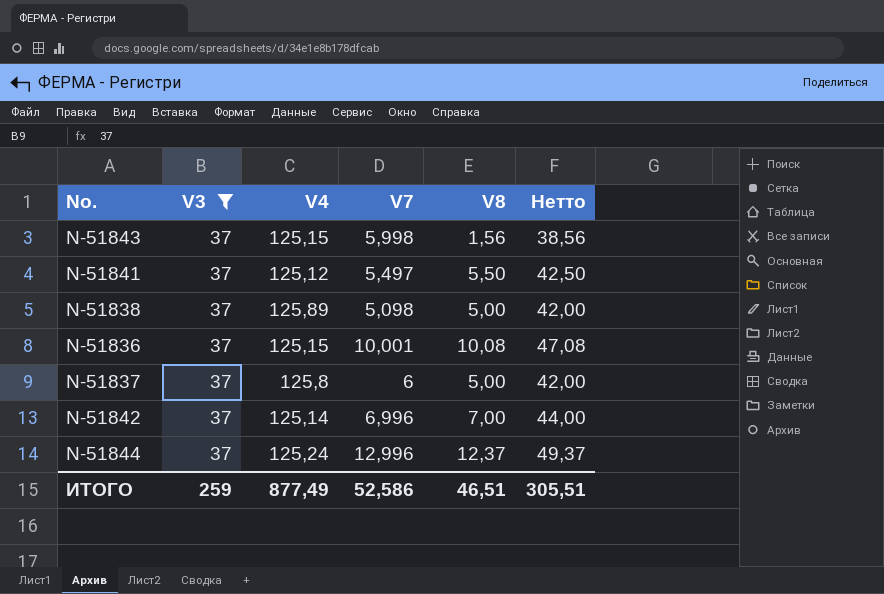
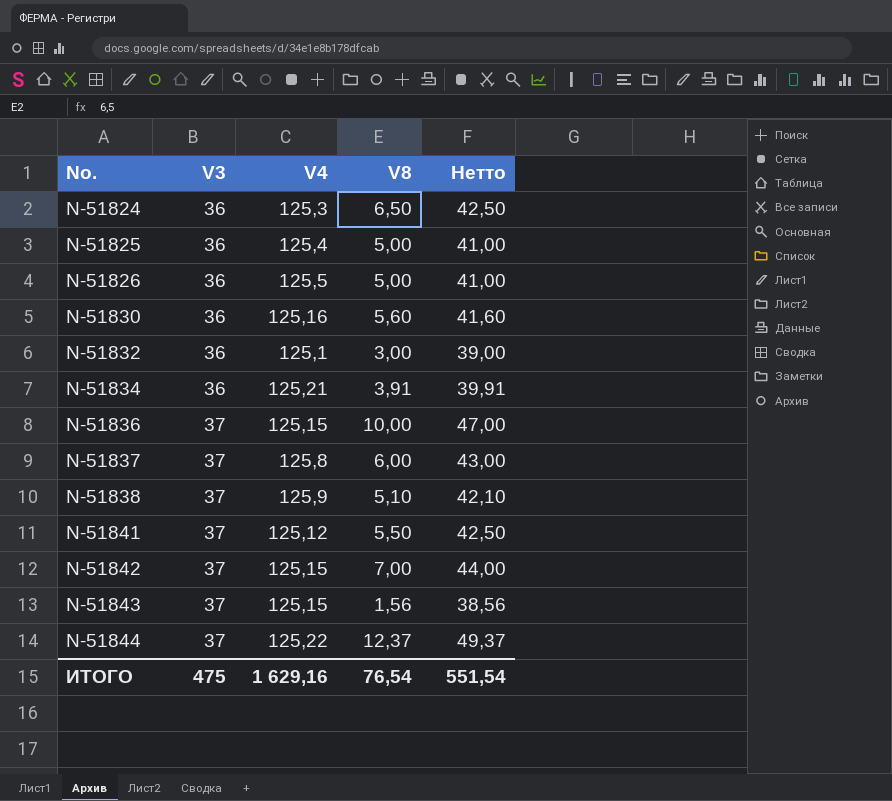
filter: V3 = 37 -> none
row order: none -> No. ascending
column V7 | position: 4 -> none
N-51836 | V8: 10,08 -> 10,00
N-51836 | Нетто: 47,08 -> 47,00
N-51837 | V8: 5,00 -> 6,00
N-51837 | Нетто: 42,00 -> 43,00
N-51838 | V4: 125,89 -> 125,9
N-51838 | V8: 5,00 -> 5,10
N-51838 | Нетто: 42,00 -> 42,10
N-51842 | V4: 125,14 -> 125,15
N-51844 | V4: 125,24 -> 125,22
ИТОГО | V3: 259 -> 475
ИТОГО | V4: 877,49 -> 1 629,16
ИТОГО | V8: 46,51 -> 76,54
ИТОГО | Нетто: 305,51 -> 551,54

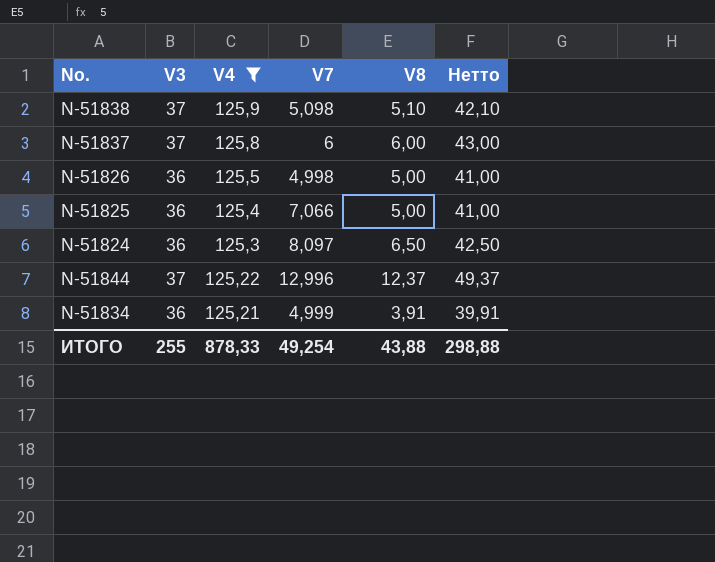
filter: none -> V4 >= 125,21
row order: No. ascending -> V4 descending
column V7 | position: none -> 4
ИТОГО | V3: 475 -> 255
ИТОГО | V4: 1 629,16 -> 878,33
ИТОГО | V8: 76,54 -> 43,88
ИТОГО | Нетто: 551,54 -> 298,88

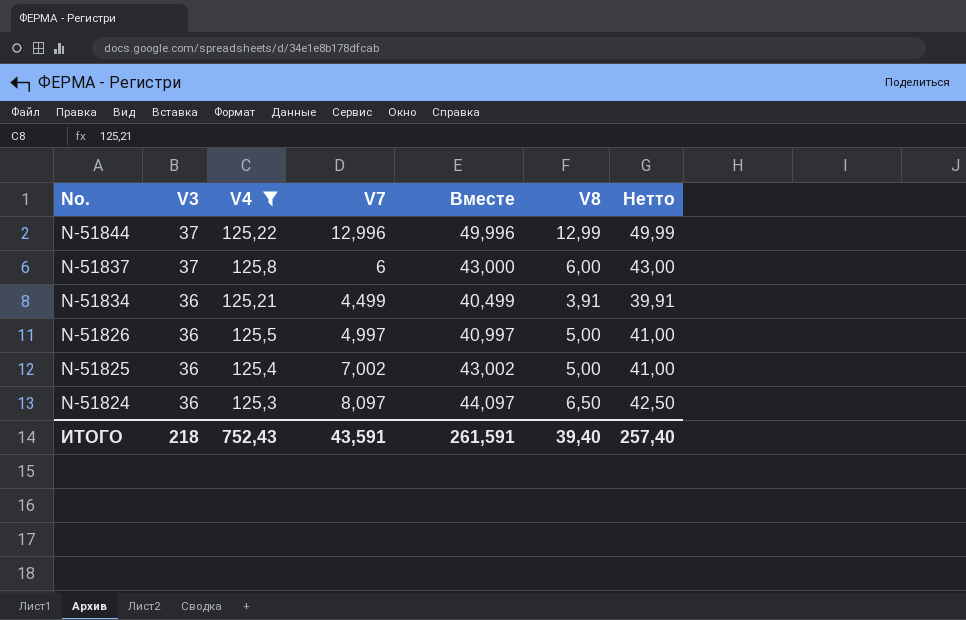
row order: V4 descending -> No. descending
column Вместе | formula: none -> [V3] + [V7]
row N-51838: 37 | 125,9 | 5,098 | 5,10 | 42,10 -> none
N-51844 | V8: 12,37 -> 12,99
N-51844 | Нетто: 49,37 -> 49,99
N-51834 | V7: 4,999 -> 4,499
N-51826 | V7: 4,998 -> 4,997
N-51825 | V7: 7,066 -> 7,002
ИТОГО | V3: 255 -> 218
ИТОГО | V4: 878,33 -> 752,43
ИТОГО | V7: 49,254 -> 43,591
ИТОГО | V8: 43,88 -> 39,40
ИТОГО | Нетто: 298,88 -> 257,40

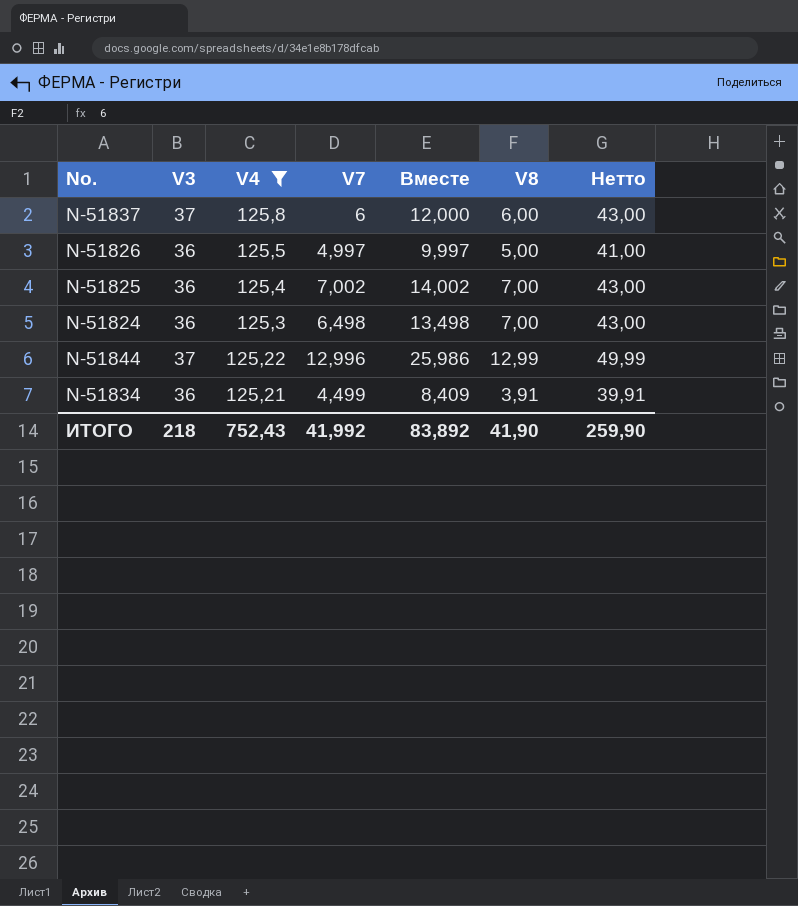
row order: No. descending -> V4 descending
column Вместе | formula: [V3] + [V7] -> [V7] + [V8]
N-51825 | V8: 5,00 -> 7,00
N-51825 | Нетто: 41,00 -> 43,00
N-51824 | V7: 8,097 -> 6,498
N-51824 | V8: 6,50 -> 7,00
N-51824 | Нетто: 42,50 -> 43,00
ИТОГО | V7: 43,591 -> 41,992
ИТОГО | Вместе: 261,591 -> 83,892
ИТОГО | V8: 39,40 -> 41,90
ИТОГО | Нетто: 257,40 -> 259,90

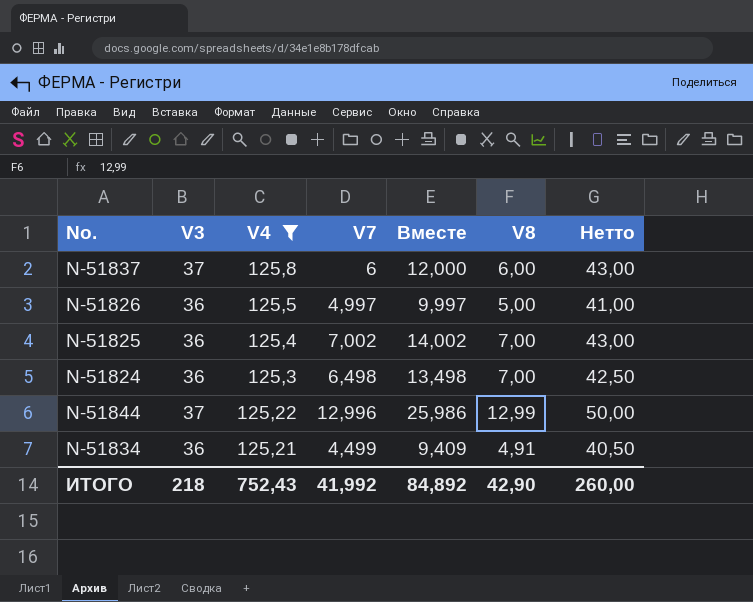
column Нетто | formula: [V3] + [V8] -> [V3] + [V7]
N-51834 | Вместе: 8,409 -> 9,409
N-51834 | V8: 3,91 -> 4,91
ИТОГО | Вместе: 83,892 -> 84,892
ИТОГО | V8: 41,90 -> 42,90
ИТОГО | Нетто: 259,90 -> 260,00

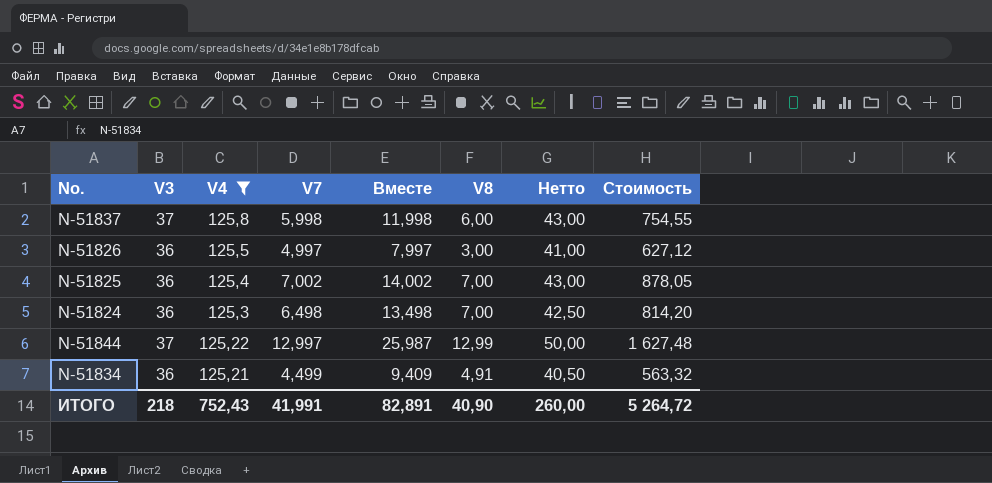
column Стоимость | formula: none -> [V4] * [V7]
N-51837 | V7: 6 -> 5,998
N-51837 | Вместе: 12,000 -> 11,998
N-51826 | Вместе: 9,997 -> 7,997
N-51826 | V8: 5,00 -> 3,00
N-51844 | V7: 12,996 -> 12,997
N-51844 | Вместе: 25,986 -> 25,987
ИТОГО | V7: 41,992 -> 41,991
ИТОГО | Вместе: 84,892 -> 82,891
ИТОГО | V8: 42,90 -> 40,90

